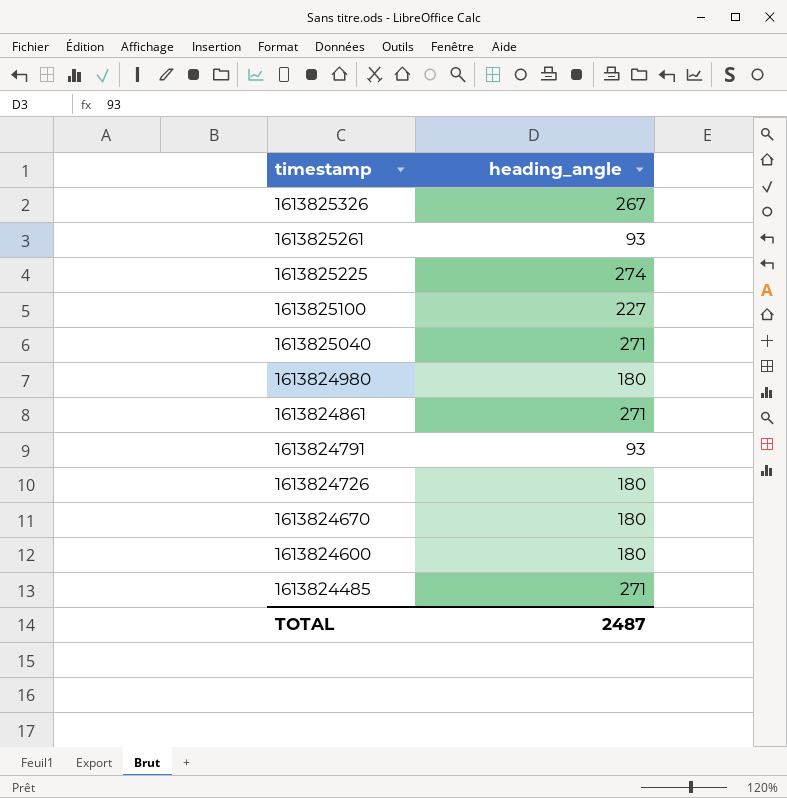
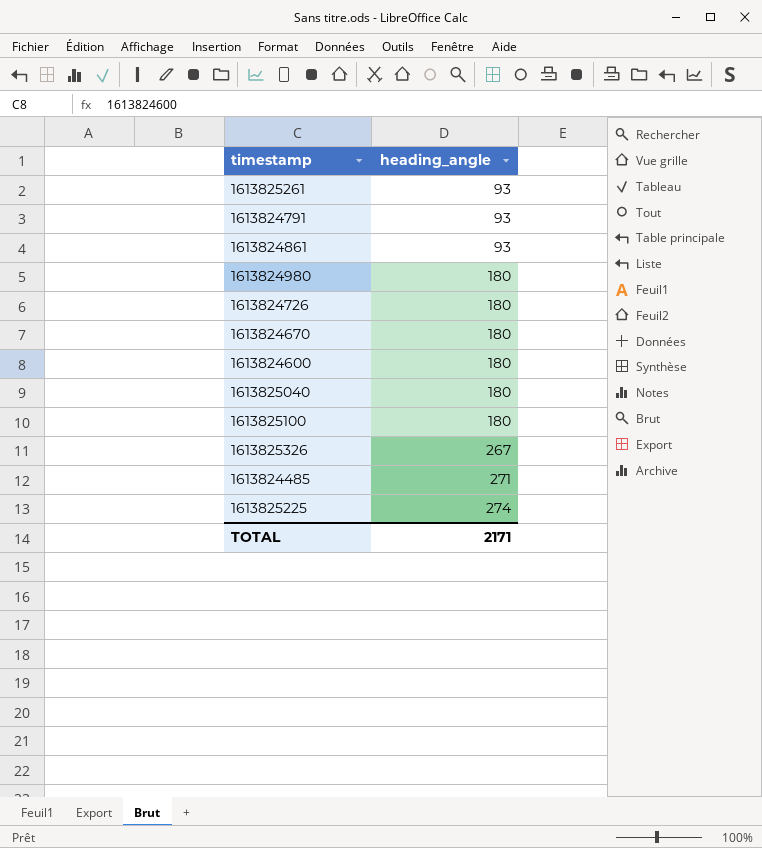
row order: timestamp descending -> heading_angle ascending
1613824861 | heading_angle: 271 -> 93
1613825040 | heading_angle: 271 -> 180
1613825100 | heading_angle: 227 -> 180
TOTAL | heading_angle: 2487 -> 2171

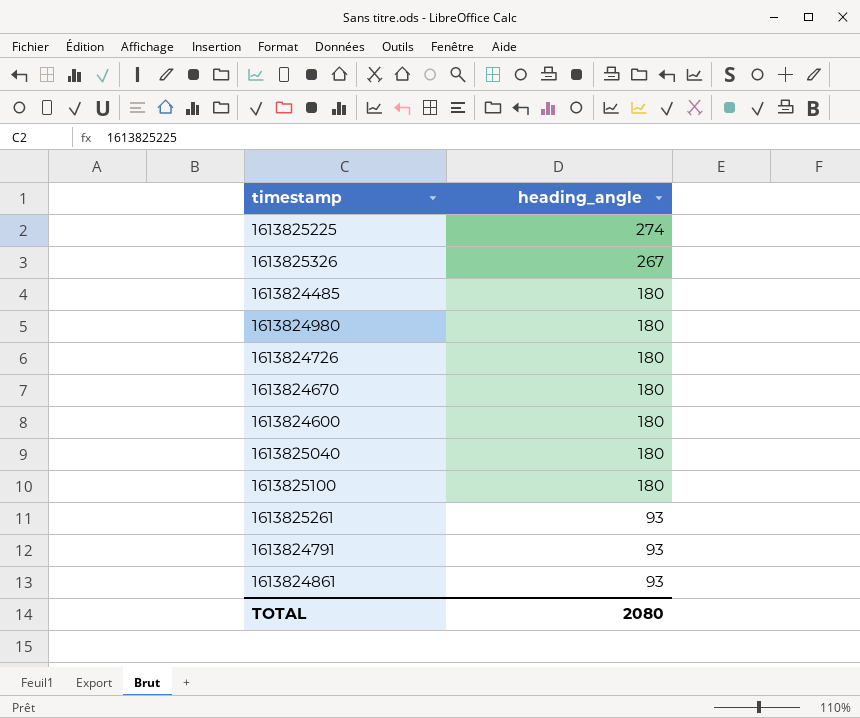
row order: heading_angle ascending -> heading_angle descending
1613824485 | heading_angle: 271 -> 180
TOTAL | heading_angle: 2171 -> 2080

